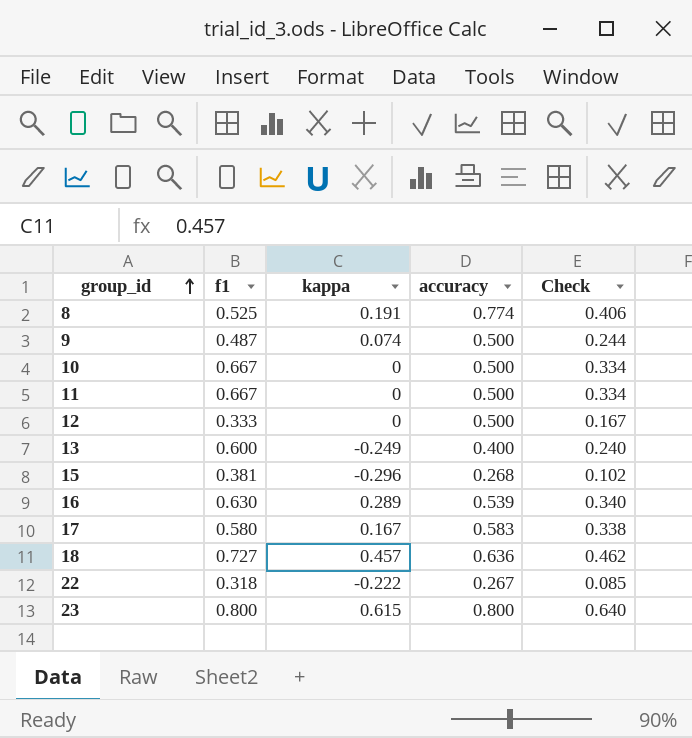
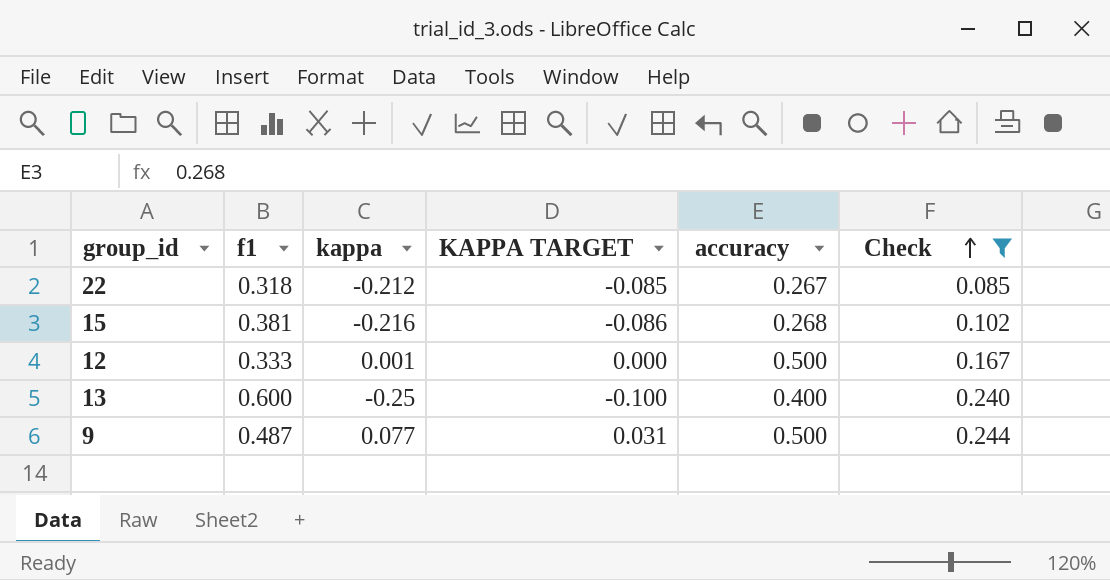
filter: none -> Check <= 0.244
row order: group_id ascending -> Check ascending
column KAPPA TARGET | formula: none -> [kappa] * 0.4
22 | kappa: -0.222 -> -0.212
15 | kappa: -0.296 -> -0.216
12 | kappa: 0 -> 0.001
13 | kappa: -0.249 -> -0.25
9 | kappa: 0.074 -> 0.077

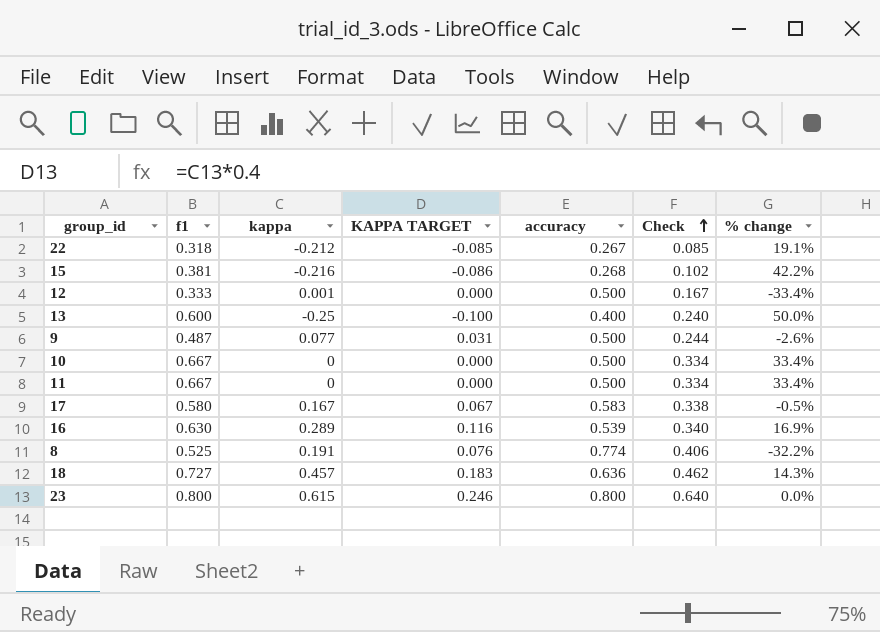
filter: Check <= 0.244 -> none
column % change | formula: none -> ([f1] - [accuracy]) / [accuracy]

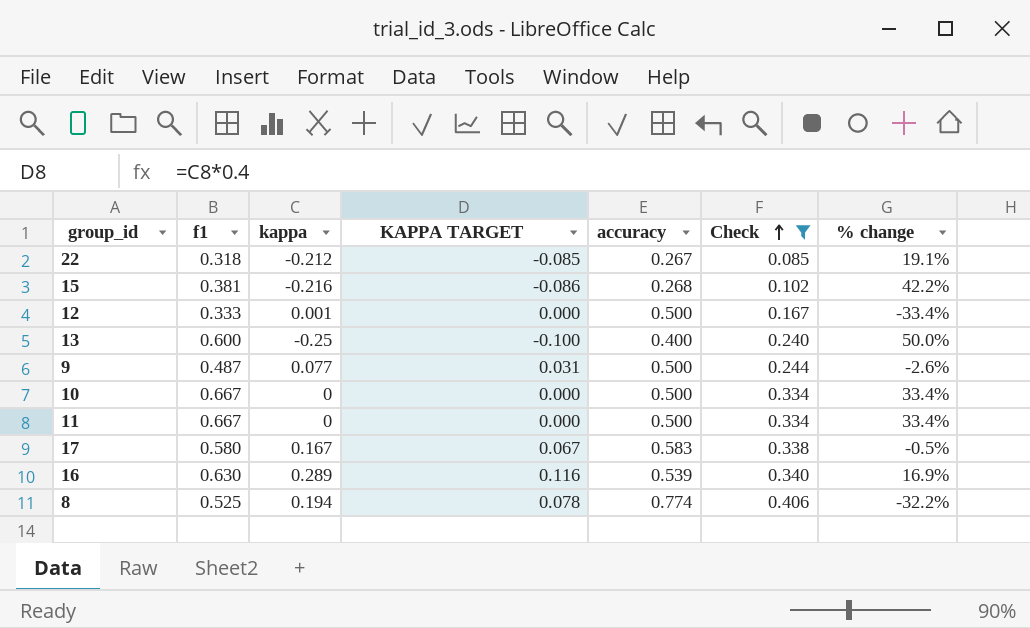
filter: none -> Check <= 0.406
8 | kappa: 0.191 -> 0.194
8 | KAPPA TARGET: 0.076 -> 0.078

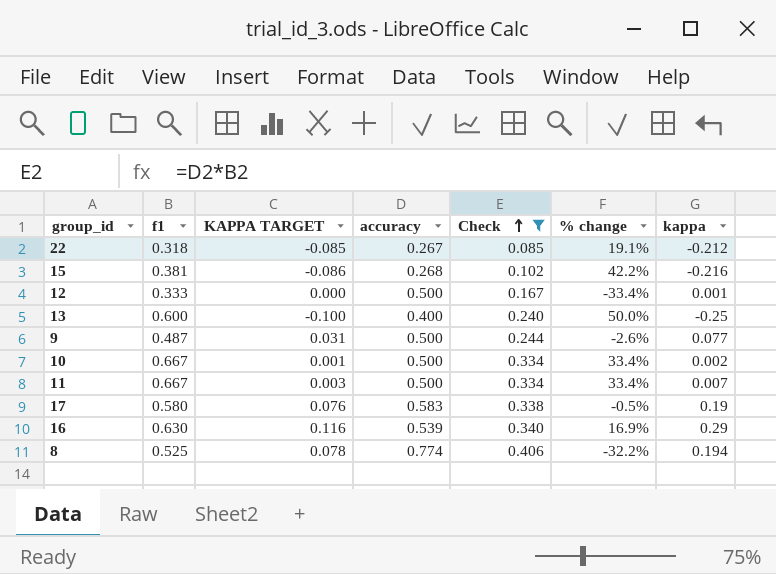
column kappa | position: 3 -> 7
10 | KAPPA TARGET: 0.000 -> 0.001
10 | kappa: 0 -> 0.002
11 | KAPPA TARGET: 0.000 -> 0.003
11 | kappa: 0 -> 0.007
17 | KAPPA TARGET: 0.067 -> 0.076
17 | kappa: 0.167 -> 0.19
16 | kappa: 0.289 -> 0.29

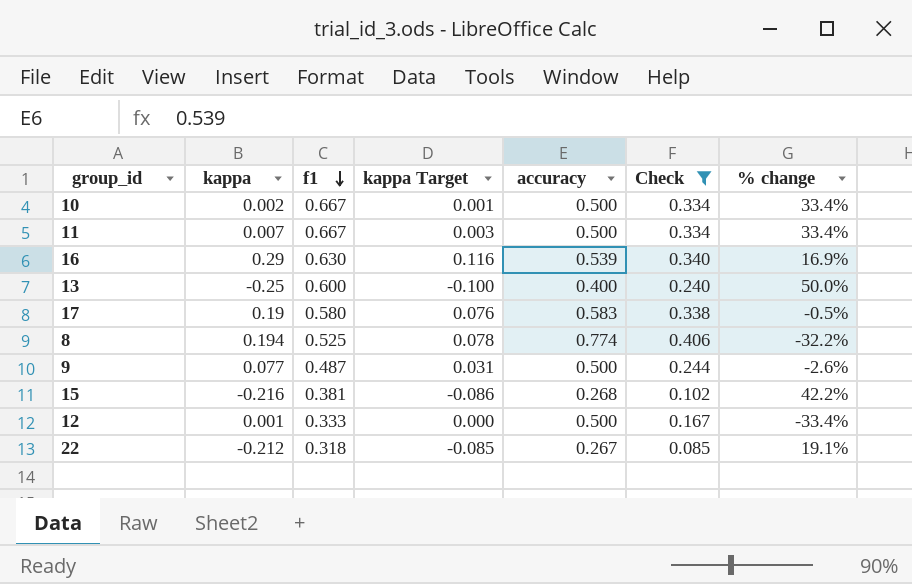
row order: Check ascending -> f1 descending
column kappa | position: 7 -> 2
column name: KAPPA TARGET -> kappa Target

